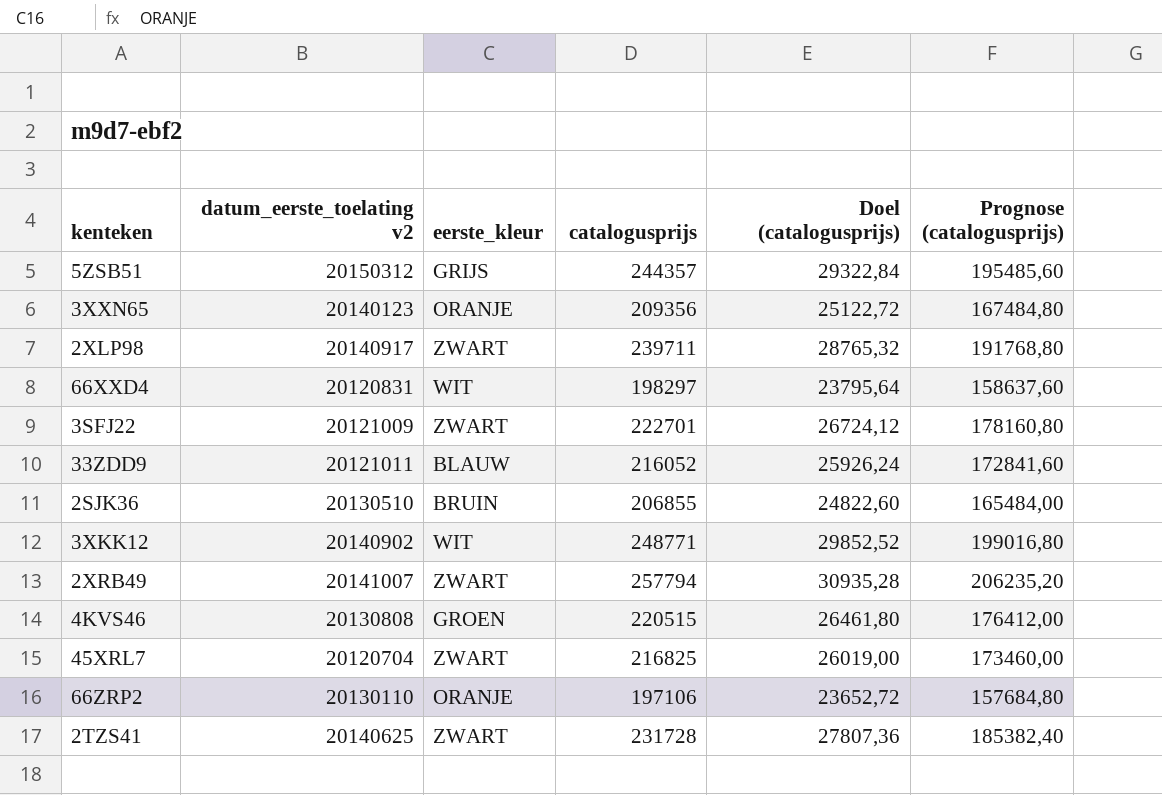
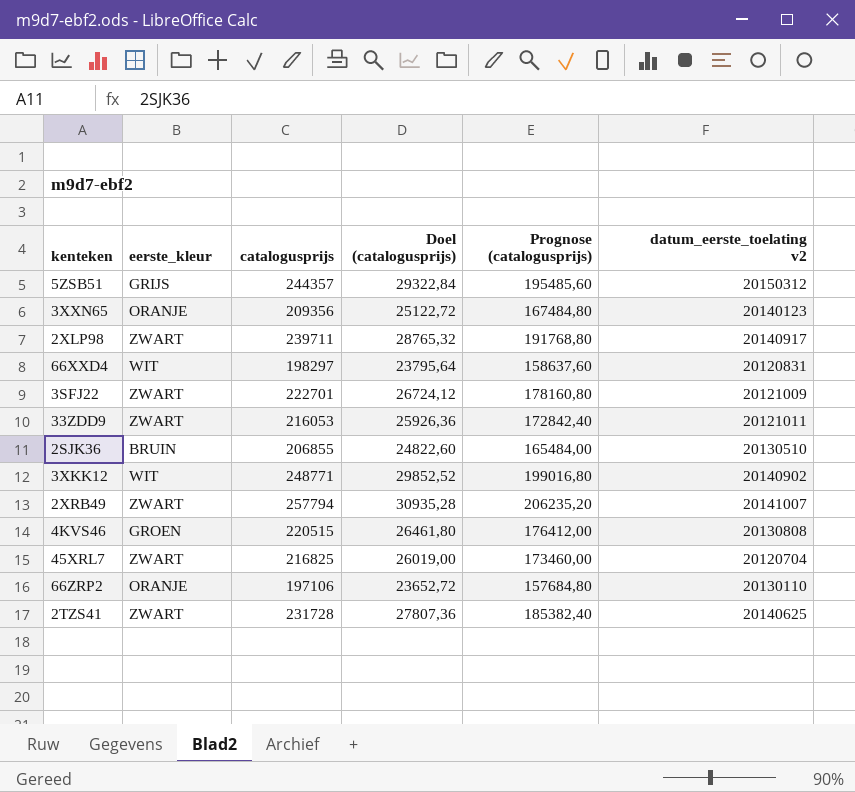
column datum_eerste_toelating v2 | position: 2 -> 6
33ZDD9 | eerste_kleur: BLAUW -> ZWART
33ZDD9 | catalogusprijs: 216052 -> 216053
33ZDD9 | Doel (catalogusprijs): 25926,24 -> 25926,36
33ZDD9 | Prognose (catalogusprijs): 172841,60 -> 172842,40

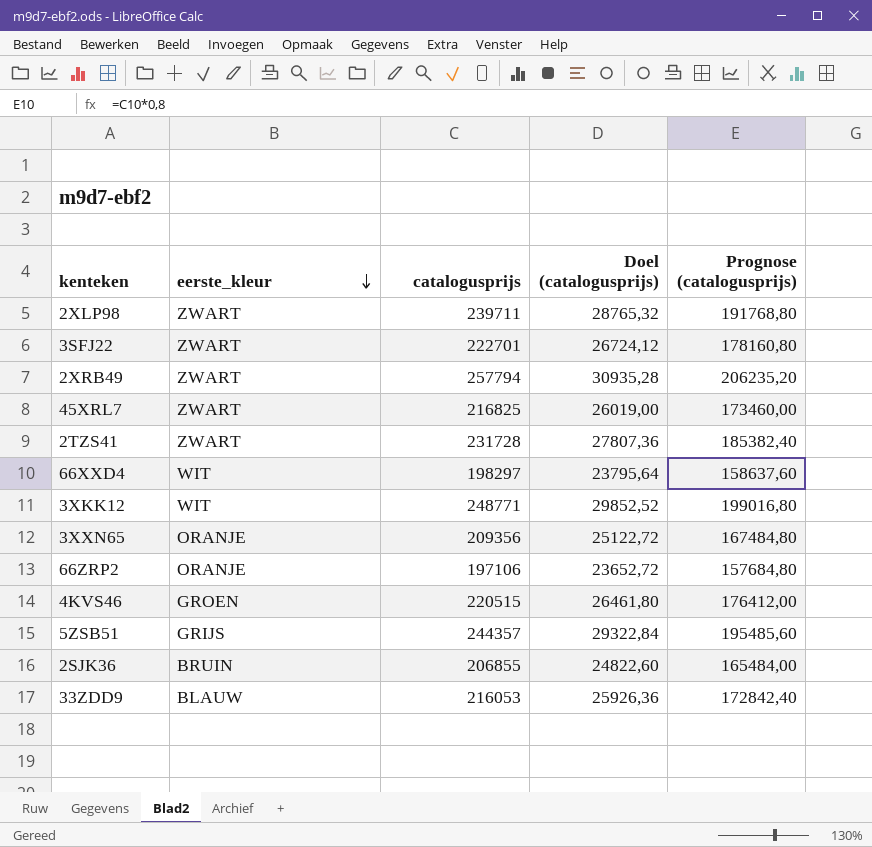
row order: none -> eerste_kleur descending
column datum_eerste_toelating v2 | position: 6 -> none
33ZDD9 | eerste_kleur: ZWART -> BLAUW

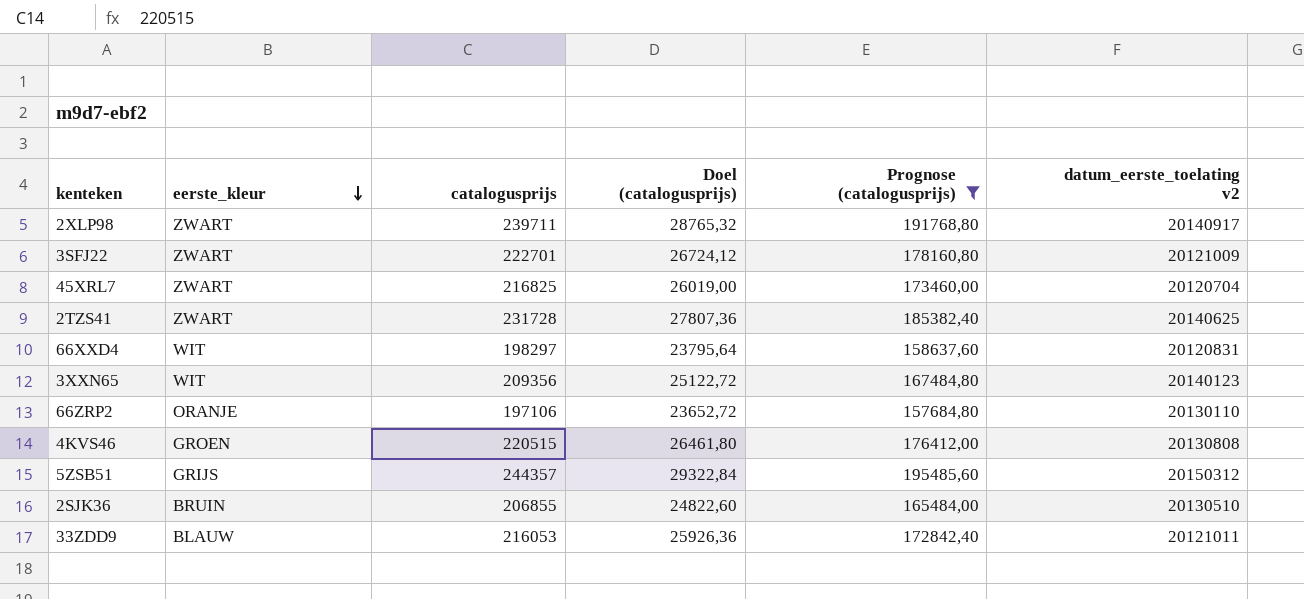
filter: none -> Prognose (catalogusprijs) <= 195485,60
column datum_eerste_toelating v2 | position: none -> 6
3XXN65 | eerste_kleur: ORANJE -> WIT

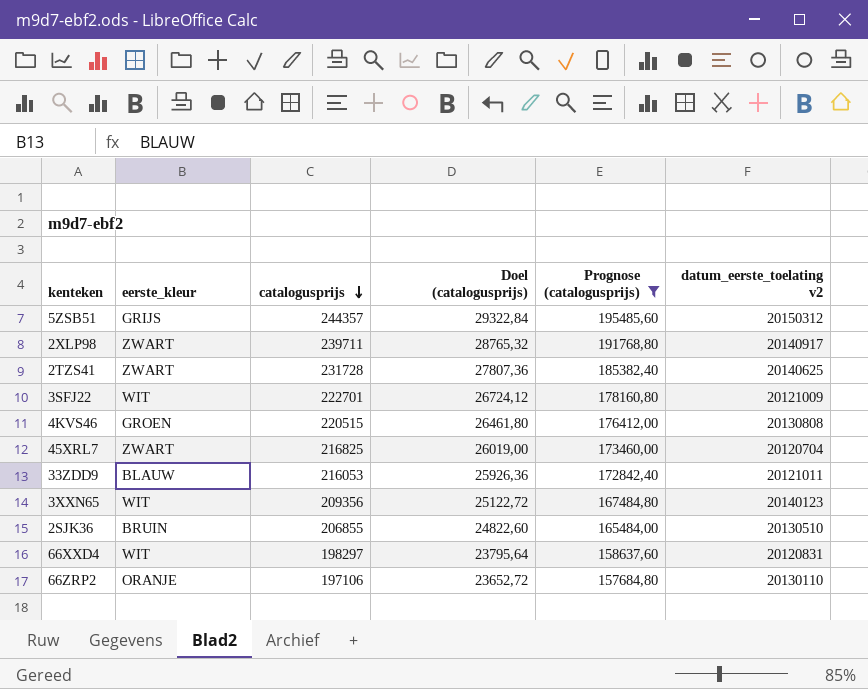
row order: eerste_kleur descending -> catalogusprijs descending
3SFJ22 | eerste_kleur: ZWART -> WIT

